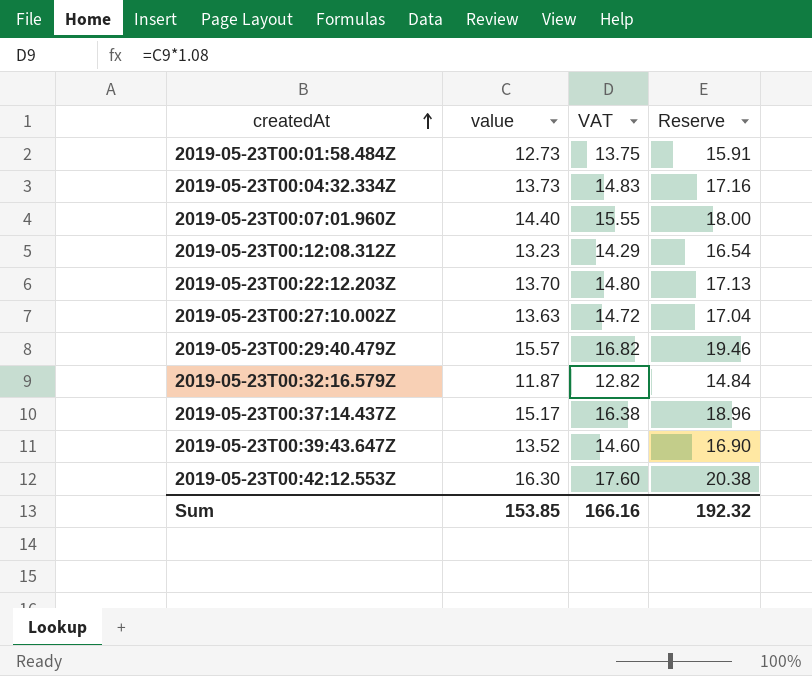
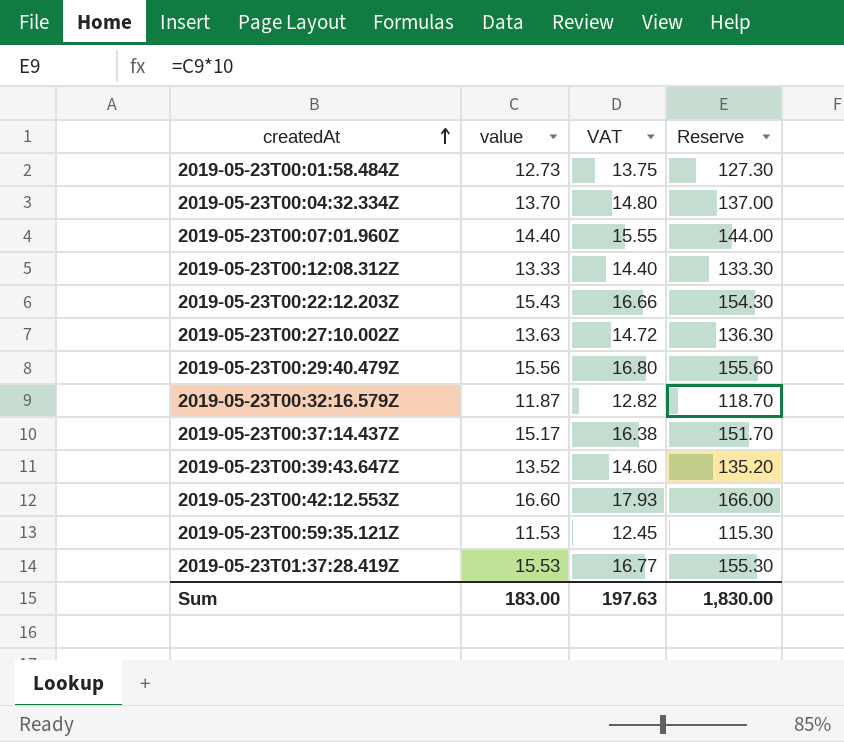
column Reserve | formula: [value] * 1.25 -> [value] * 10
2019-05-23T00:04:32.334Z | value: 13.73 -> 13.70
2019-05-23T00:04:32.334Z | VAT: 14.83 -> 14.80
2019-05-23T00:12:08.312Z | value: 13.23 -> 13.33
2019-05-23T00:12:08.312Z | VAT: 14.29 -> 14.40
2019-05-23T00:22:12.203Z | value: 13.70 -> 15.43
2019-05-23T00:22:12.203Z | VAT: 14.80 -> 16.66
2019-05-23T00:29:40.479Z | value: 15.57 -> 15.56
2019-05-23T00:29:40.479Z | VAT: 16.82 -> 16.80
2019-05-23T00:42:12.553Z | value: 16.30 -> 16.60
2019-05-23T00:42:12.553Z | VAT: 17.60 -> 17.93
row 2019-05-23T00:59:35.121Z: none -> 11.53 | 12.45 | 115.30
row 2019-05-23T01:37:28.419Z: none -> 15.53 | 16.77 | 155.30
Sum | value: 153.85 -> 183.00
Sum | VAT: 166.16 -> 197.63
Sum | Reserve: 192.32 -> 1,830.00

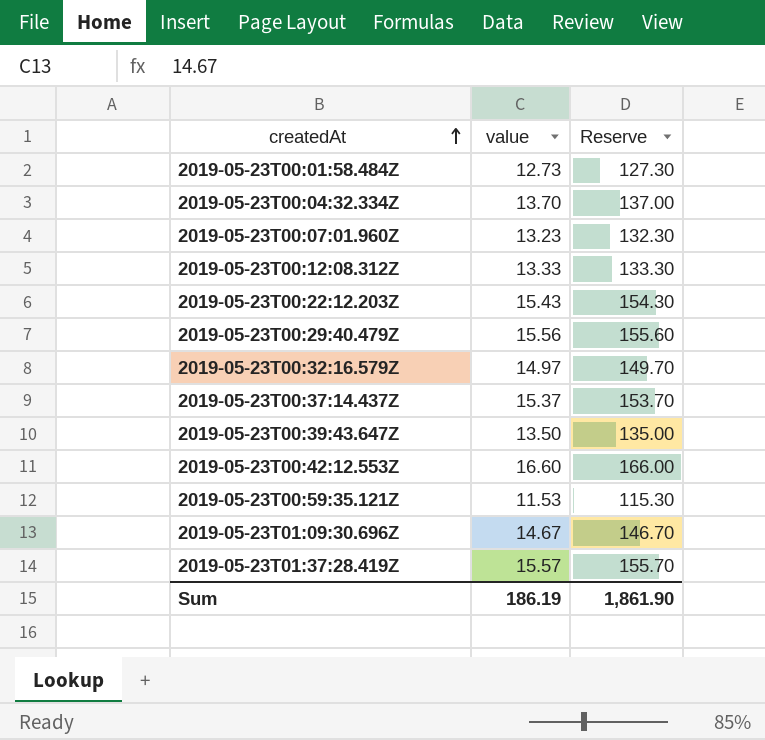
column VAT | formula: [value] * 1.08 -> none
row 2019-05-23T00:27:10.002Z: 13.63 | 14.72 | 136.30 -> none
2019-05-23T00:07:01.960Z | value: 14.40 -> 13.23
2019-05-23T00:07:01.960Z | Reserve: 144.00 -> 132.30
2019-05-23T00:32:16.579Z | value: 11.87 -> 14.97
2019-05-23T00:32:16.579Z | Reserve: 118.70 -> 149.70
2019-05-23T00:37:14.437Z | value: 15.17 -> 15.37
2019-05-23T00:37:14.437Z | Reserve: 151.70 -> 153.70
2019-05-23T00:39:43.647Z | value: 13.52 -> 13.50
2019-05-23T00:39:43.647Z | Reserve: 135.20 -> 135.00
row 2019-05-23T01:09:30.696Z: none -> 14.67 | 146.70
2019-05-23T01:37:28.419Z | value: 15.53 -> 15.57
2019-05-23T01:37:28.419Z | Reserve: 155.30 -> 155.70
Sum | value: 183.00 -> 186.19
Sum | Reserve: 1,830.00 -> 1,861.90

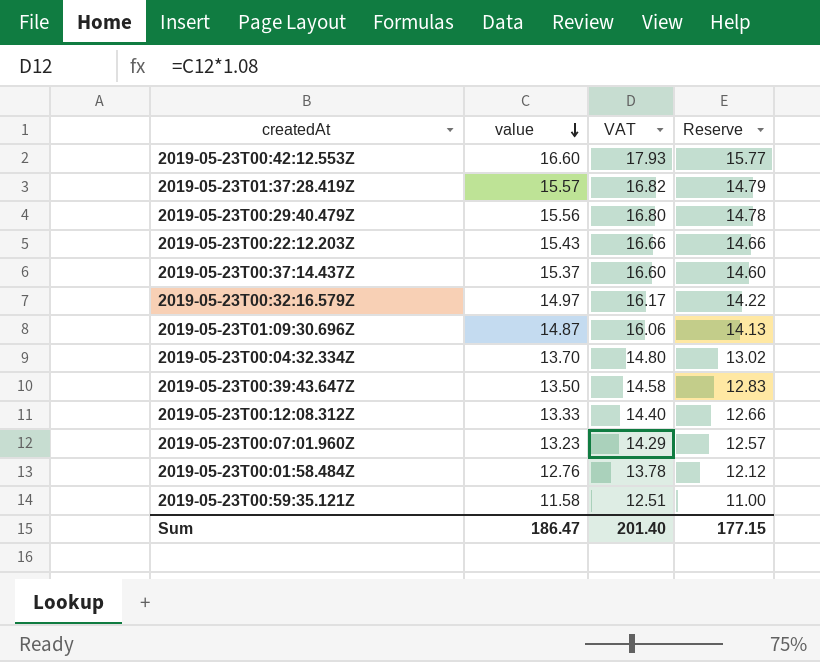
row order: createdAt ascending -> value descending
column VAT | formula: none -> [value] * 1.08
column Reserve | formula: [value] * 10 -> [value] * 0.95
2019-05-23T01:09:30.696Z | value: 14.67 -> 14.87
2019-05-23T00:01:58.484Z | value: 12.73 -> 12.76
2019-05-23T00:59:35.121Z | value: 11.53 -> 11.58
Sum | value: 186.19 -> 186.47
Sum | Reserve: 1,861.90 -> 177.15

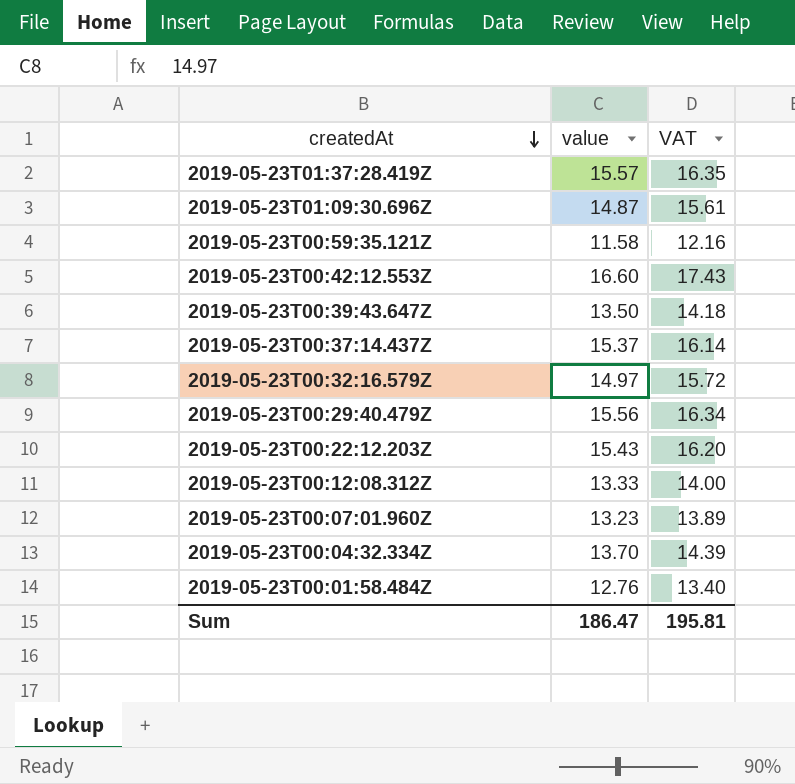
row order: value descending -> createdAt descending
column Reserve | formula: [value] * 0.95 -> none
column VAT | formula: [value] * 1.08 -> [value] * 1.05
Sum | VAT: 201.40 -> 195.81

